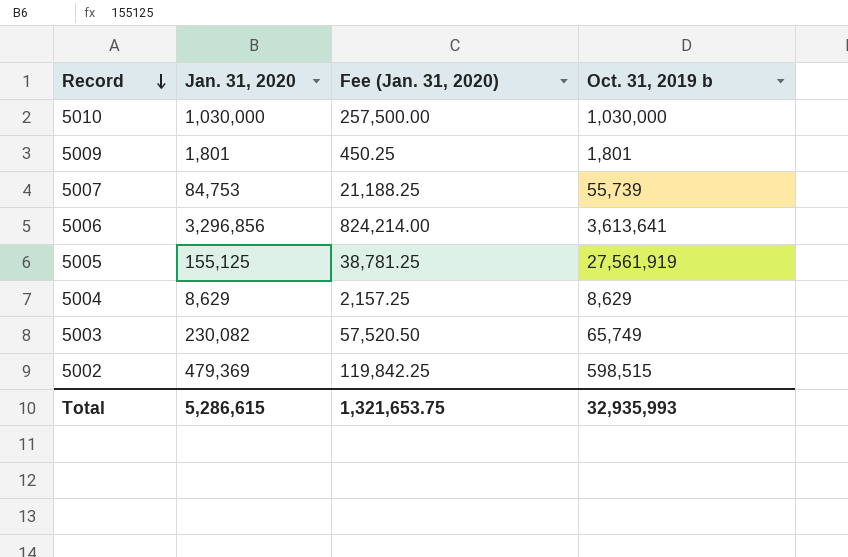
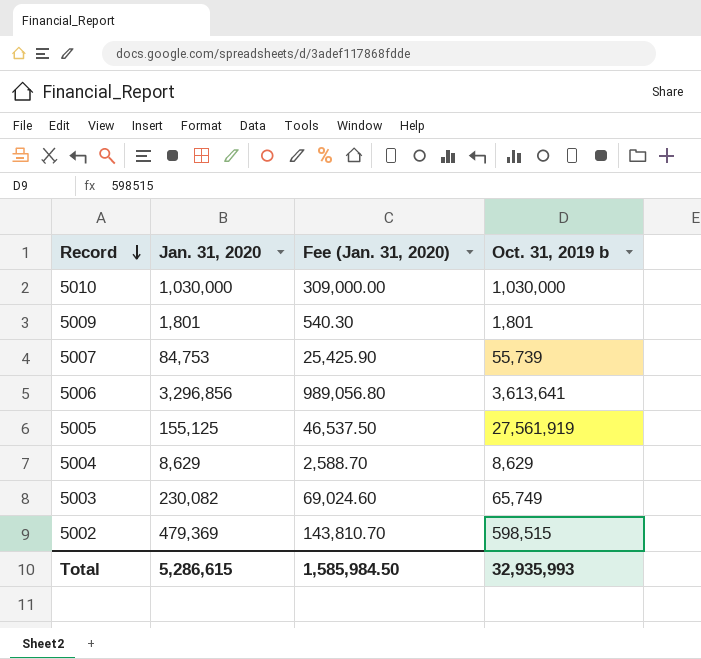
column Fee (Jan. 31, 2020) | formula: [Jan. 31, 2020] * 0.25 -> [Jan. 31, 2020] * 0.3
Total | Fee (Jan. 31, 2020): 1,321,653.75 -> 1,585,984.50

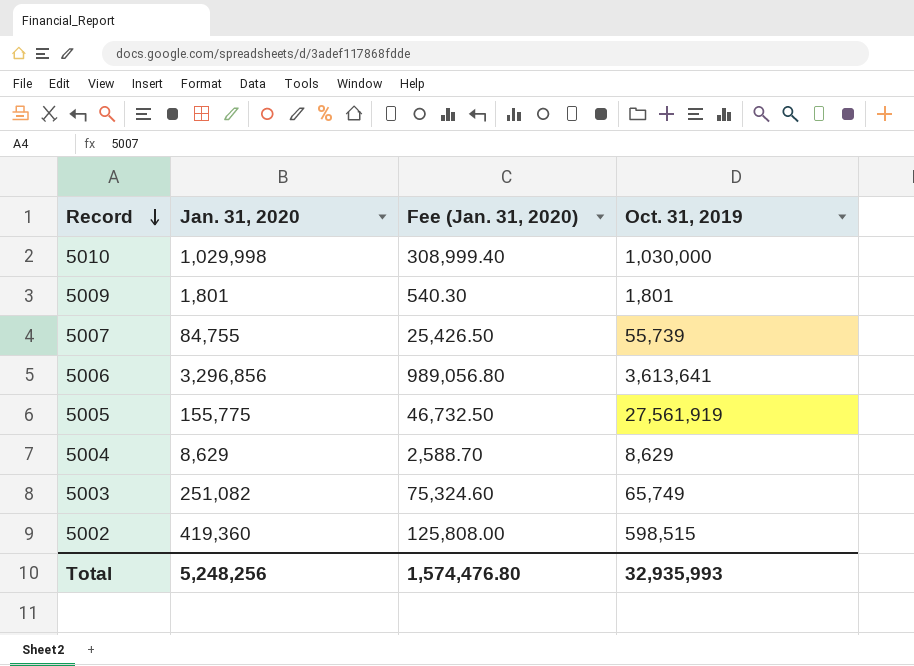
column name: Oct. 31, 2019 b -> Oct. 31, 2019
5010 | Jan. 31, 2020: 1,030,000 -> 1,029,998
5010 | Fee (Jan. 31, 2020): 309,000.00 -> 308,999.40
5007 | Jan. 31, 2020: 84,753 -> 84,755
5007 | Fee (Jan. 31, 2020): 25,425.90 -> 25,426.50
5005 | Jan. 31, 2020: 155,125 -> 155,775
5005 | Fee (Jan. 31, 2020): 46,537.50 -> 46,732.50
5003 | Jan. 31, 2020: 230,082 -> 251,082
5003 | Fee (Jan. 31, 2020): 69,024.60 -> 75,324.60
5002 | Jan. 31, 2020: 479,369 -> 419,360
5002 | Fee (Jan. 31, 2020): 143,810.70 -> 125,808.00
Total | Jan. 31, 2020: 5,286,615 -> 5,248,256
Total | Fee (Jan. 31, 2020): 1,585,984.50 -> 1,574,476.80

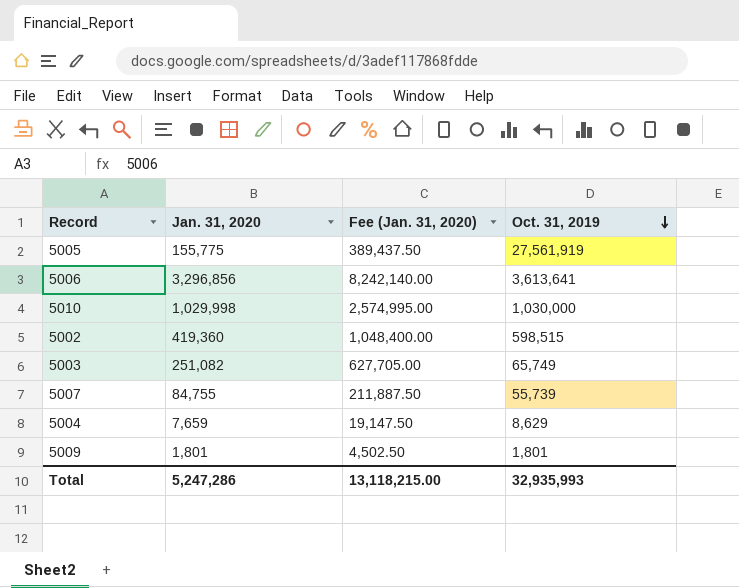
row order: Record descending -> Oct. 31, 2019 descending
column Fee (Jan. 31, 2020) | formula: [Jan. 31, 2020] * 0.3 -> [Jan. 31, 2020] * 2.5
5004 | Jan. 31, 2020: 8,629 -> 7,659
Total | Jan. 31, 2020: 5,248,256 -> 5,247,286
Total | Fee (Jan. 31, 2020): 1,574,476.80 -> 13,118,215.00

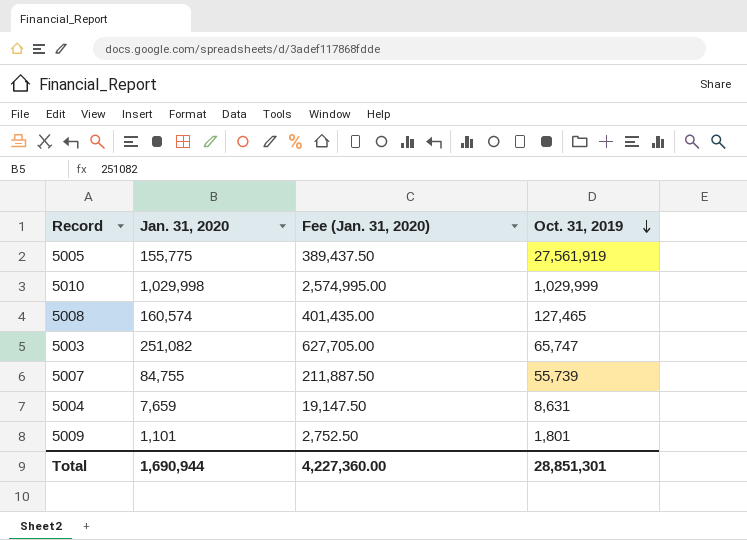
row 5006: 3,296,856 | 8,242,140.00 | 3,613,641 -> none
row 5002: 419,360 | 1,048,400.00 | 598,515 -> none
5010 | Oct. 31, 2019: 1,030,000 -> 1,029,999
row 5008: none -> 160,574 | 401,435.00 | 127,465
5003 | Oct. 31, 2019: 65,749 -> 65,747
5004 | Oct. 31, 2019: 8,629 -> 8,631
5009 | Jan. 31, 2020: 1,801 -> 1,101
5009 | Fee (Jan. 31, 2020): 4,502.50 -> 2,752.50
Total | Jan. 31, 2020: 5,247,286 -> 1,690,944
Total | Fee (Jan. 31, 2020): 13,118,215.00 -> 4,227,360.00
Total | Oct. 31, 2019: 32,935,993 -> 28,851,301

